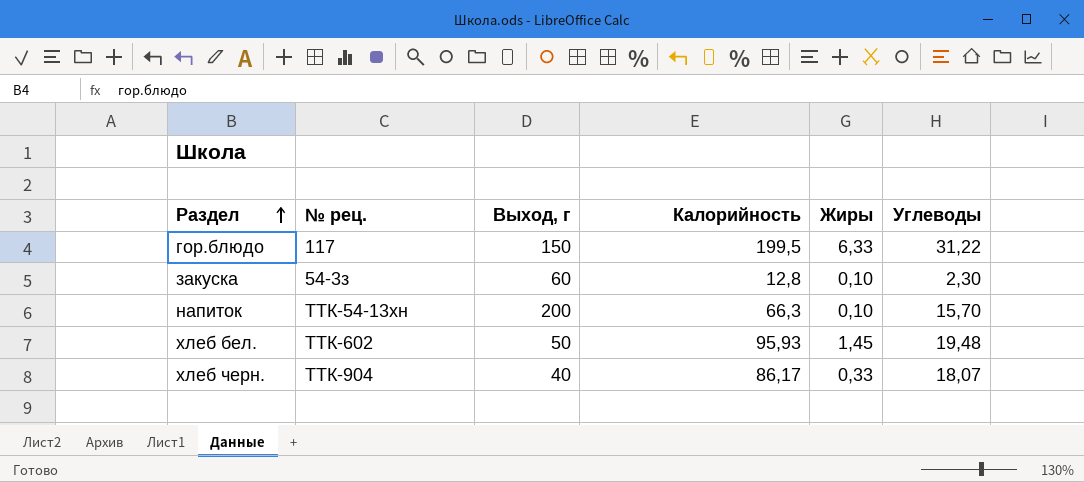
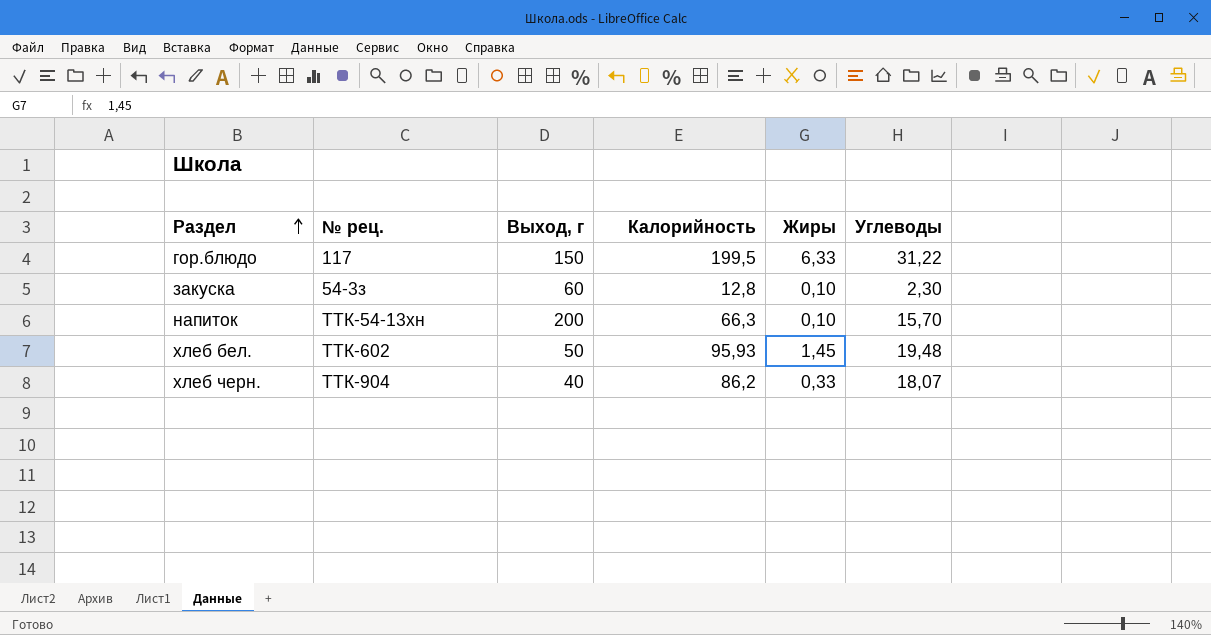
хлеб черн. | Калорийность: 86,17 -> 86,2

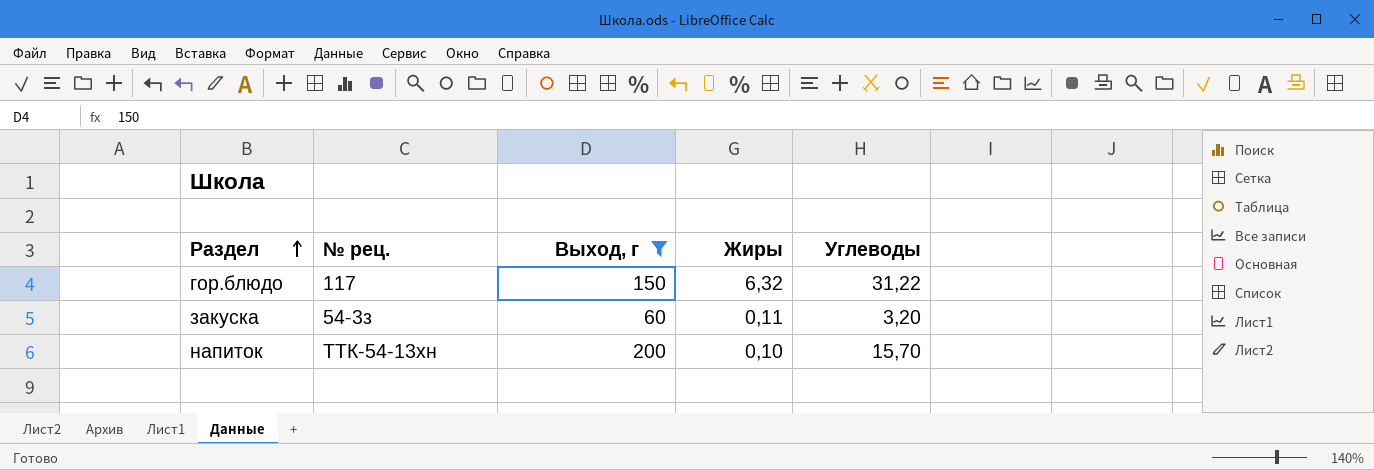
filter: none -> Выход, г >= 60
column Калорийность | position: 4 -> none
гор.блюдо | Жиры: 6,33 -> 6,32
закуска | Жиры: 0,10 -> 0,11
закуска | Углеводы: 2,30 -> 3,20

